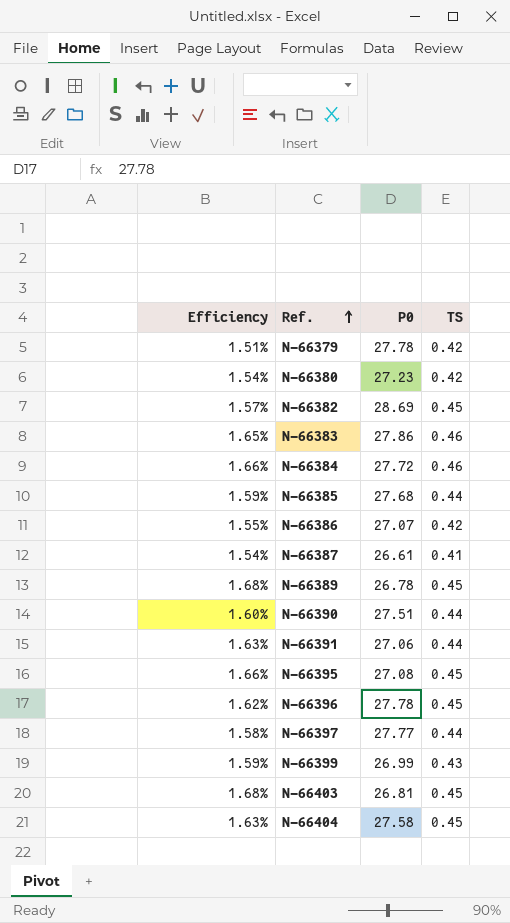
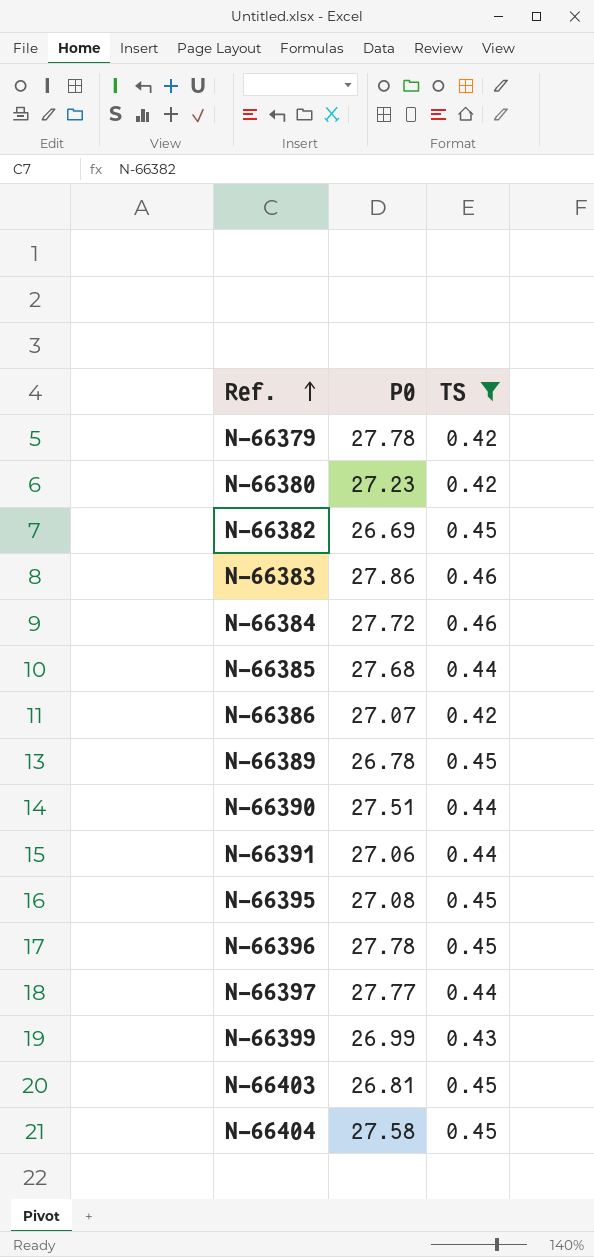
filter: none -> TS != 0.41
column Efficiency | formula: [TS] / [P0] -> none
N-66382 | P0: 28.69 -> 26.69

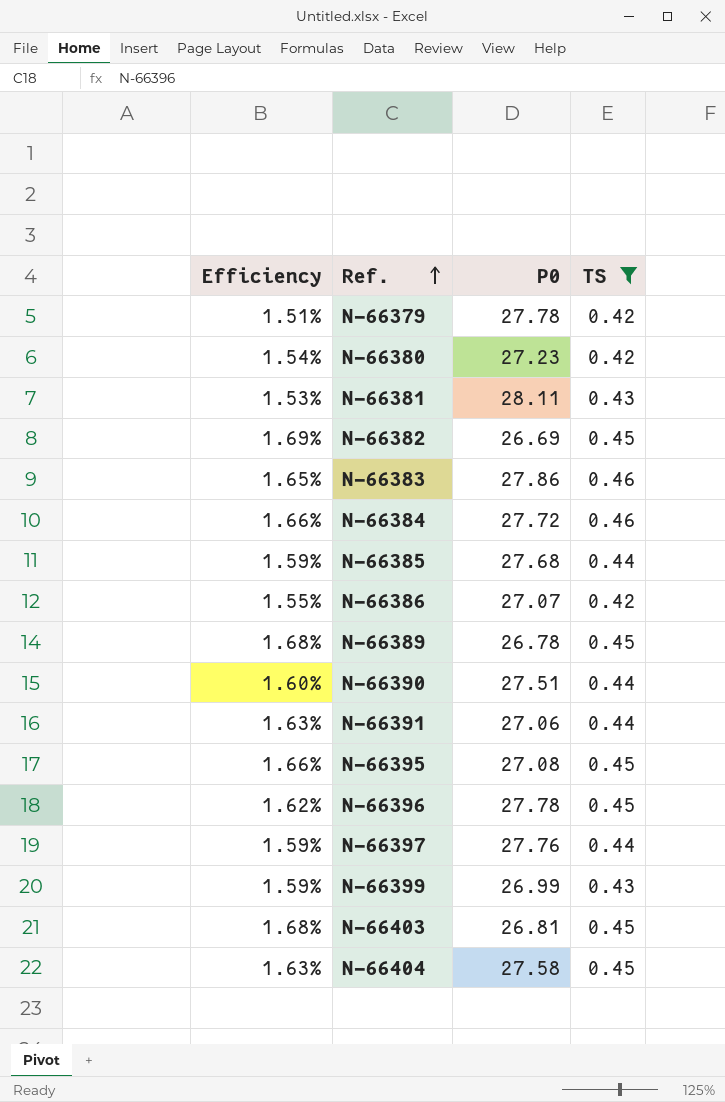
column Efficiency | formula: none -> [TS] / [P0]
row N-66381: none -> 1.53% | 28.11 | 0.43
N-66397 | P0: 27.77 -> 27.76

